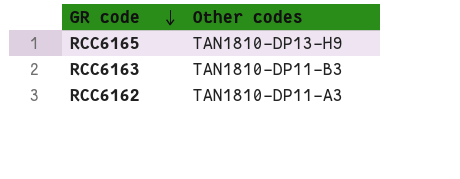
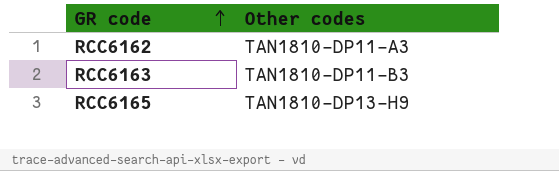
row order: GR code descending -> GR code ascending

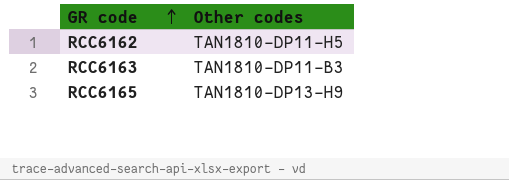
RCC6162 | Other codes: TAN1810-DP11-A3 -> TAN1810-DP11-H5

